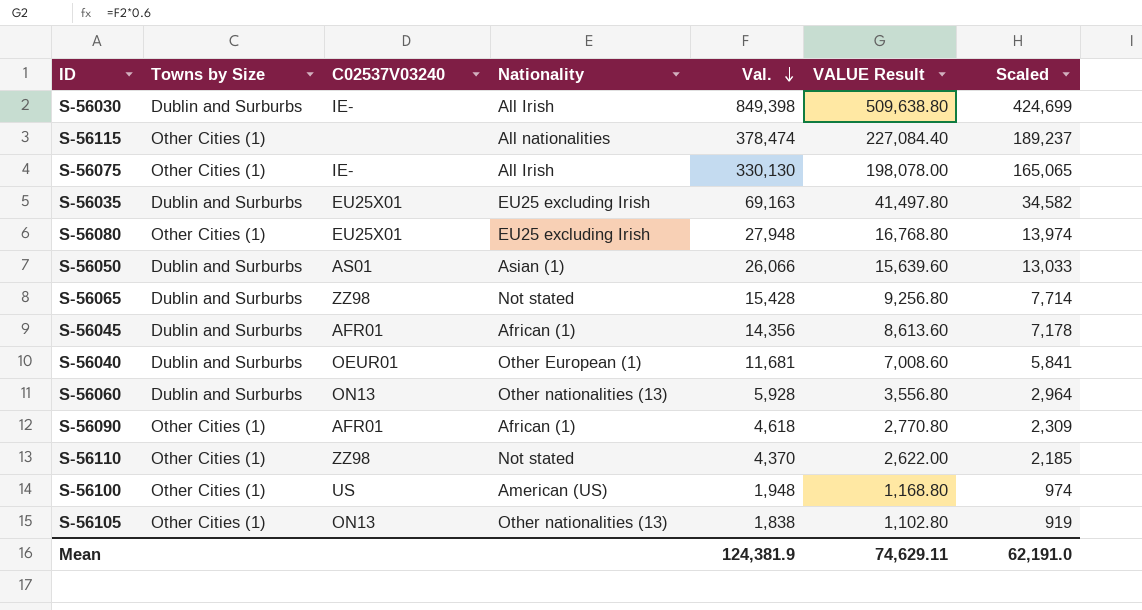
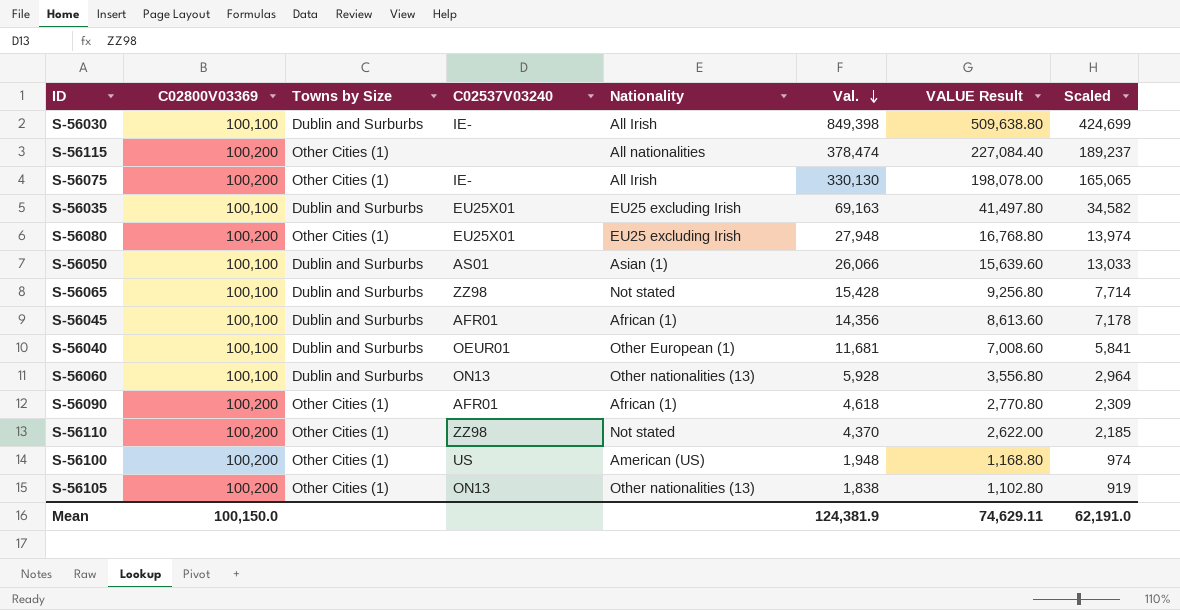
column C02800V03369 | position: none -> 2

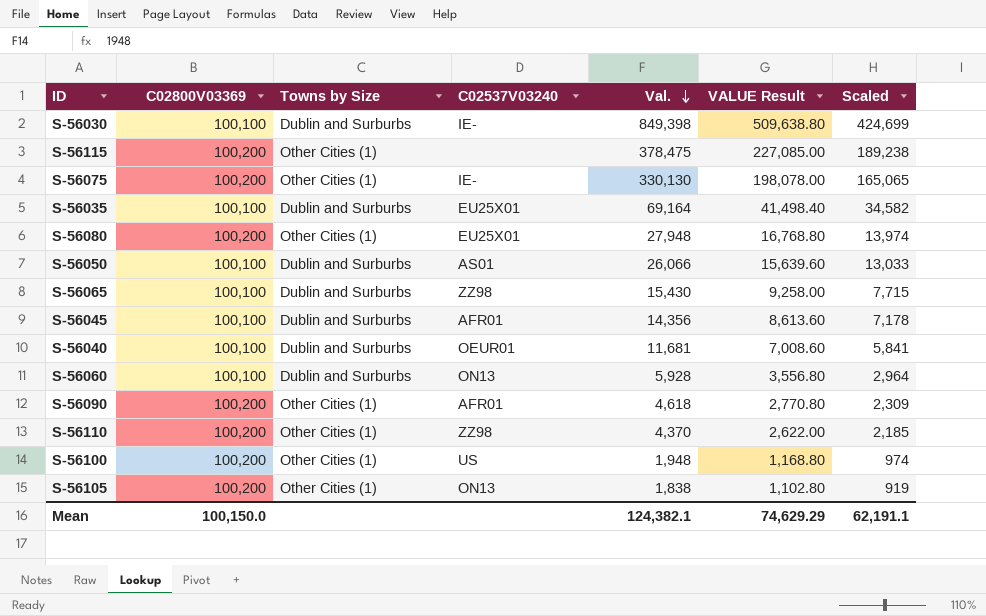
column Nationality | position: 5 -> none
S-56115 | Val.: 378,474 -> 378,475
S-56115 | VALUE Result: 227,084.40 -> 227,085.00
S-56115 | Scaled: 189,237 -> 189,238
S-56035 | Val.: 69,163 -> 69,164
S-56035 | VALUE Result: 41,497.80 -> 41,498.40
S-56065 | Val.: 15,428 -> 15,430
S-56065 | VALUE Result: 9,256.80 -> 9,258.00
S-56065 | Scaled: 7,714 -> 7,715
Mean | Val.: 124,381.9 -> 124,382.1
Mean | VALUE Result: 74,629.11 -> 74,629.29
Mean | Scaled: 62,191.0 -> 62,191.1

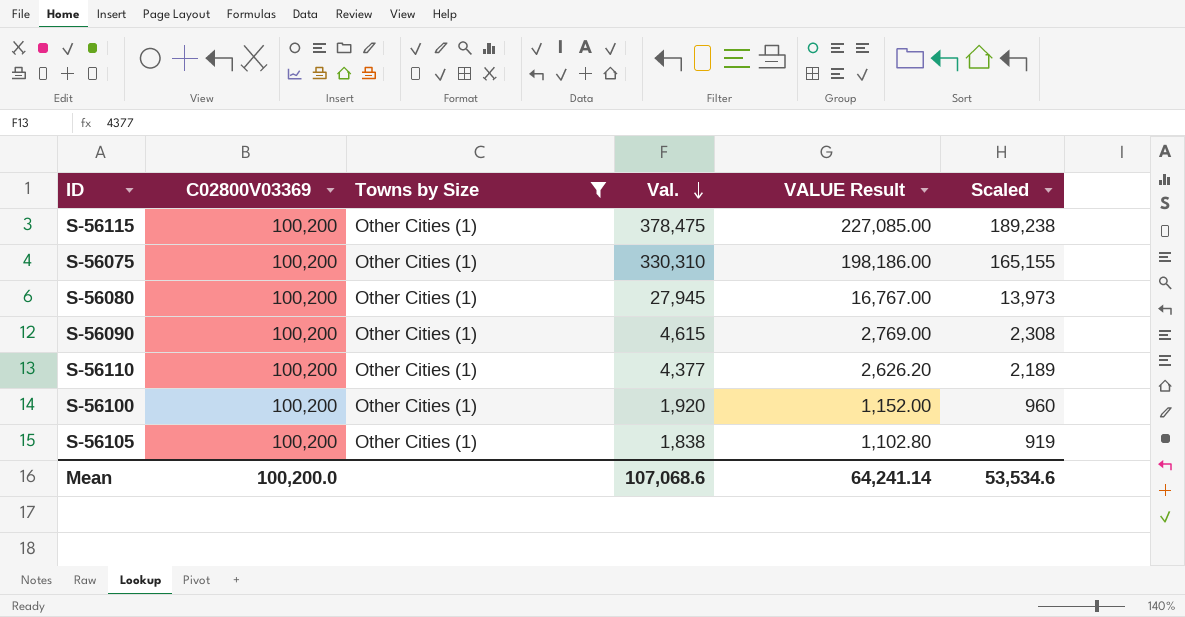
filter: none -> Towns by Size = Other Cities (1)
column C02537V03240 | position: 4 -> none
S-56075 | Val.: 330,130 -> 330,310
S-56075 | VALUE Result: 198,078.00 -> 198,186.00
S-56075 | Scaled: 165,065 -> 165,155
S-56080 | Val.: 27,948 -> 27,945
S-56080 | VALUE Result: 16,768.80 -> 16,767.00
S-56080 | Scaled: 13,974 -> 13,973
S-56090 | Val.: 4,618 -> 4,615
S-56090 | VALUE Result: 2,770.80 -> 2,769.00
S-56090 | Scaled: 2,309 -> 2,308
S-56110 | Val.: 4,370 -> 4,377
S-56110 | VALUE Result: 2,622.00 -> 2,626.20
S-56110 | Scaled: 2,185 -> 2,189
S-56100 | Val.: 1,948 -> 1,920
S-56100 | VALUE Result: 1,168.80 -> 1,152.00
S-56100 | Scaled: 974 -> 960
Mean | C02800V03369: 100,150.0 -> 100,200.0
Mean | Val.: 124,382.1 -> 107,068.6
Mean | VALUE Result: 74,629.29 -> 64,241.14
Mean | Scaled: 62,191.1 -> 53,534.6

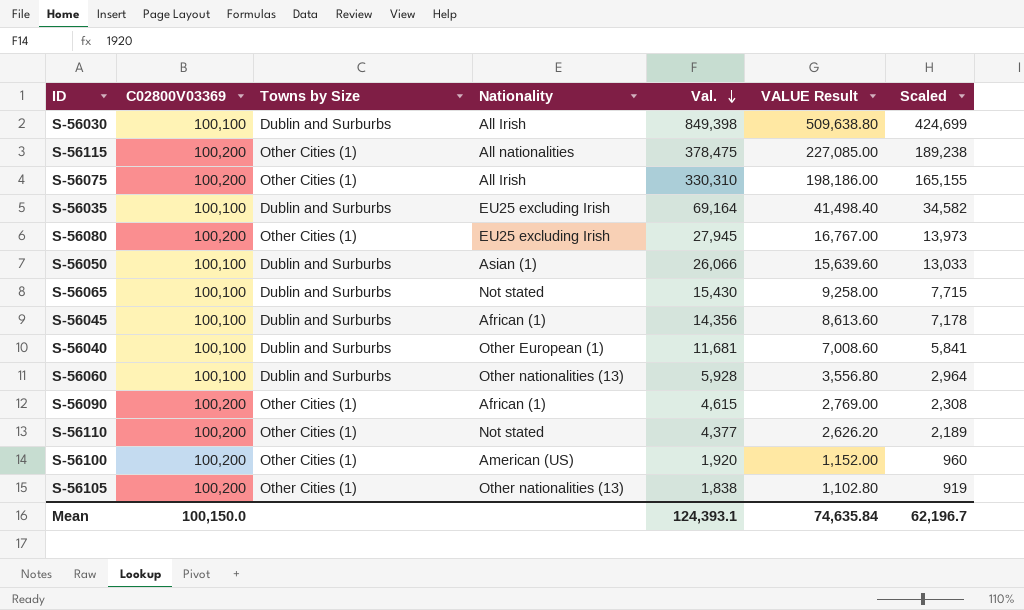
filter: Towns by Size = Other Cities (1) -> none
column Nationality | position: none -> 4
Mean | C02800V03369: 100,200.0 -> 100,150.0
Mean | Val.: 107,068.6 -> 124,393.1
Mean | VALUE Result: 64,241.14 -> 74,635.84
Mean | Scaled: 53,534.6 -> 62,196.7

